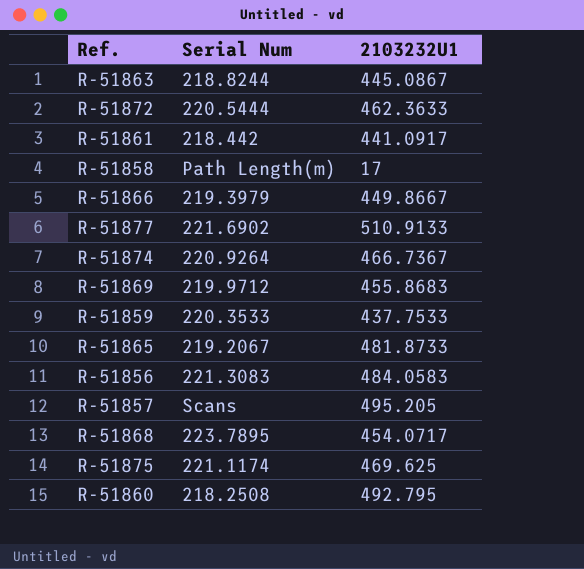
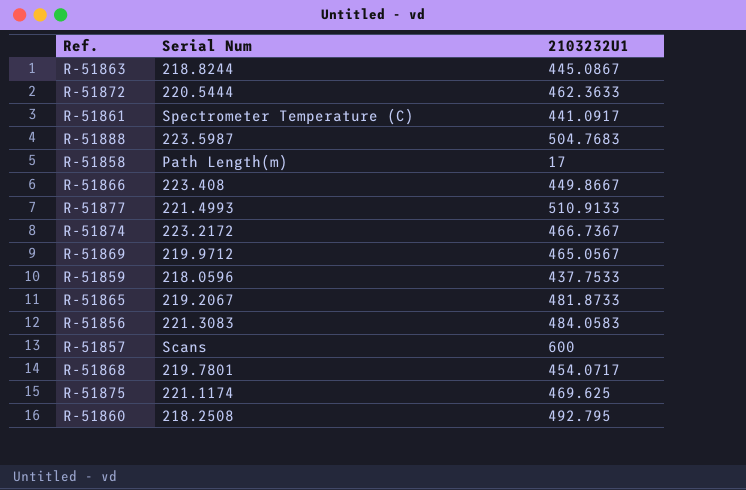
R-51861 | Serial Num: 218.442 -> Spectrometer Temperature (C)
row R-51888: none -> 223.5987 | 504.7683
R-51866 | Serial Num: 219.3979 -> 223.408
R-51877 | Serial Num: 221.6902 -> 221.4993
R-51874 | Serial Num: 220.9264 -> 223.2172
R-51869 | 2103232U1: 455.8683 -> 465.0567
R-51859 | Serial Num: 220.3533 -> 218.0596
R-51857 | 2103232U1: 495.205 -> 600
R-51868 | Serial Num: 223.7895 -> 219.7801

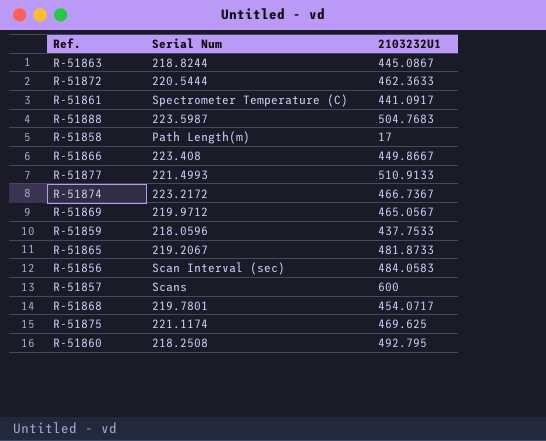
R-51856 | Serial Num: 221.3083 -> Scan Interval (sec)

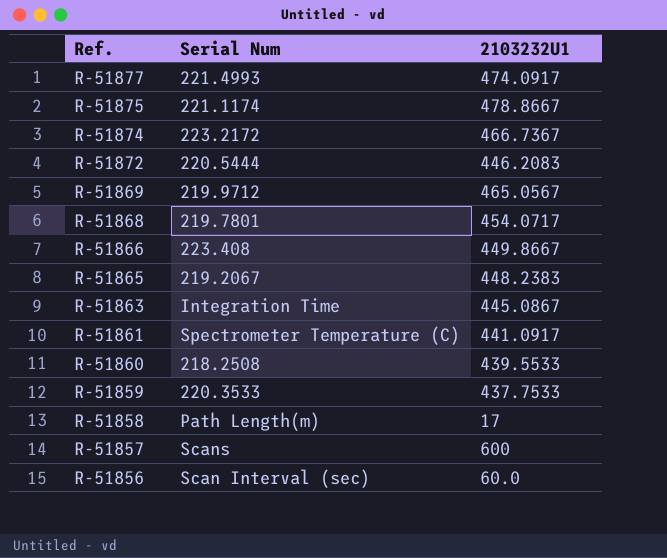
row order: none -> Ref. descending
row R-51888: 223.5987 | 504.7683 -> none
R-51877 | 2103232U1: 510.9133 -> 474.0917
R-51875 | 2103232U1: 469.625 -> 478.8667
R-51872 | 2103232U1: 462.3633 -> 446.2083
R-51865 | 2103232U1: 481.8733 -> 448.2383
R-51863 | Serial Num: 218.8244 -> Integration Time
R-51860 | 2103232U1: 492.795 -> 439.5533
R-51859 | Serial Num: 218.0596 -> 220.3533
R-51856 | 2103232U1: 484.0583 -> 60.0

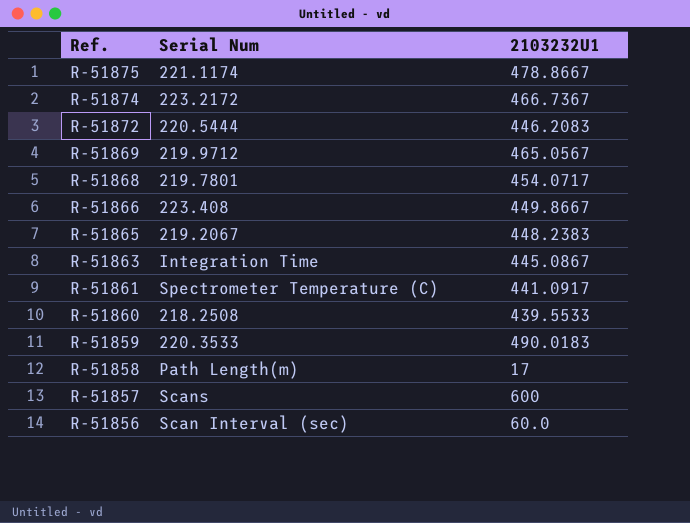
row R-51877: 221.4993 | 474.0917 -> none
R-51859 | 2103232U1: 437.7533 -> 490.0183

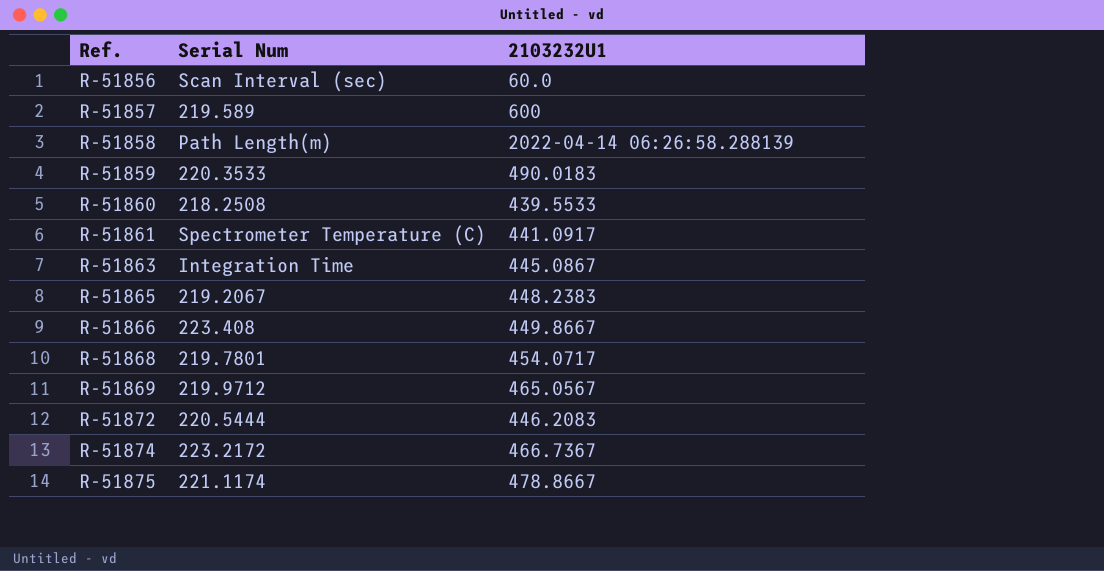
row order: Ref. descending -> Ref. ascending
R-51857 | Serial Num: Scans -> 219.589
R-51858 | 2103232U1: 17 -> 2022-04-14 06:26:58.288139

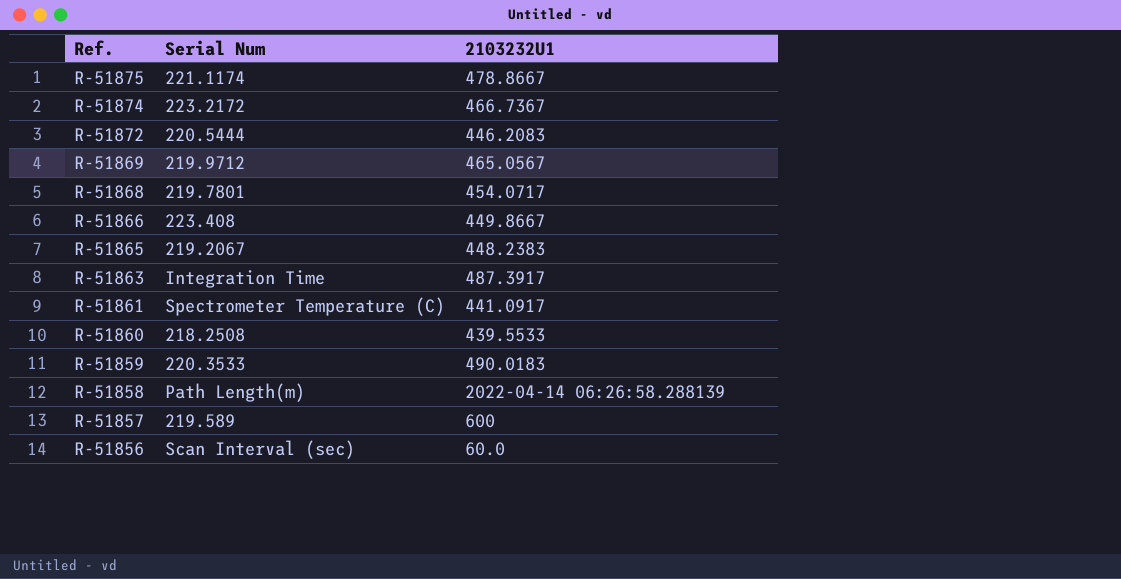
row order: Ref. ascending -> Ref. descending
R-51863 | 2103232U1: 445.0867 -> 487.3917

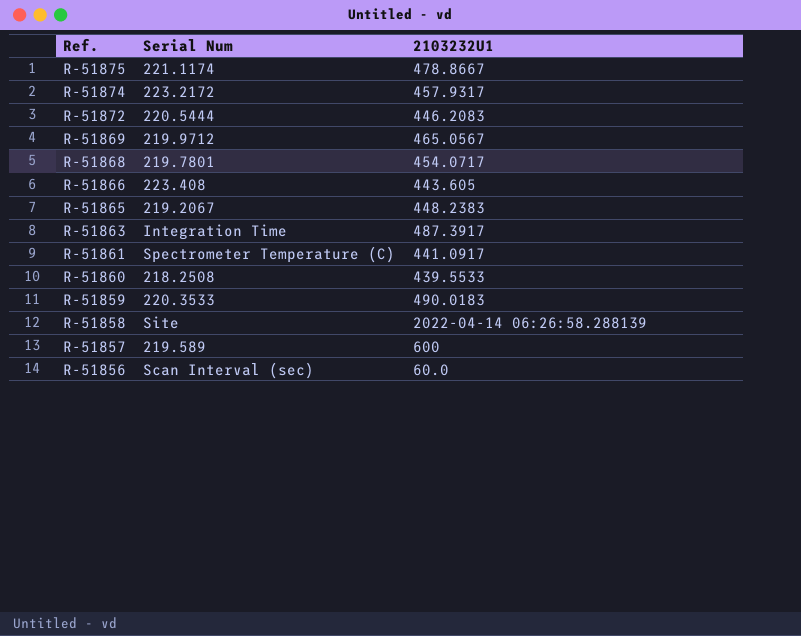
R-51874 | 2103232U1: 466.7367 -> 457.9317
R-51866 | 2103232U1: 449.8667 -> 443.605
R-51858 | Serial Num: Path Length(m) -> Site

